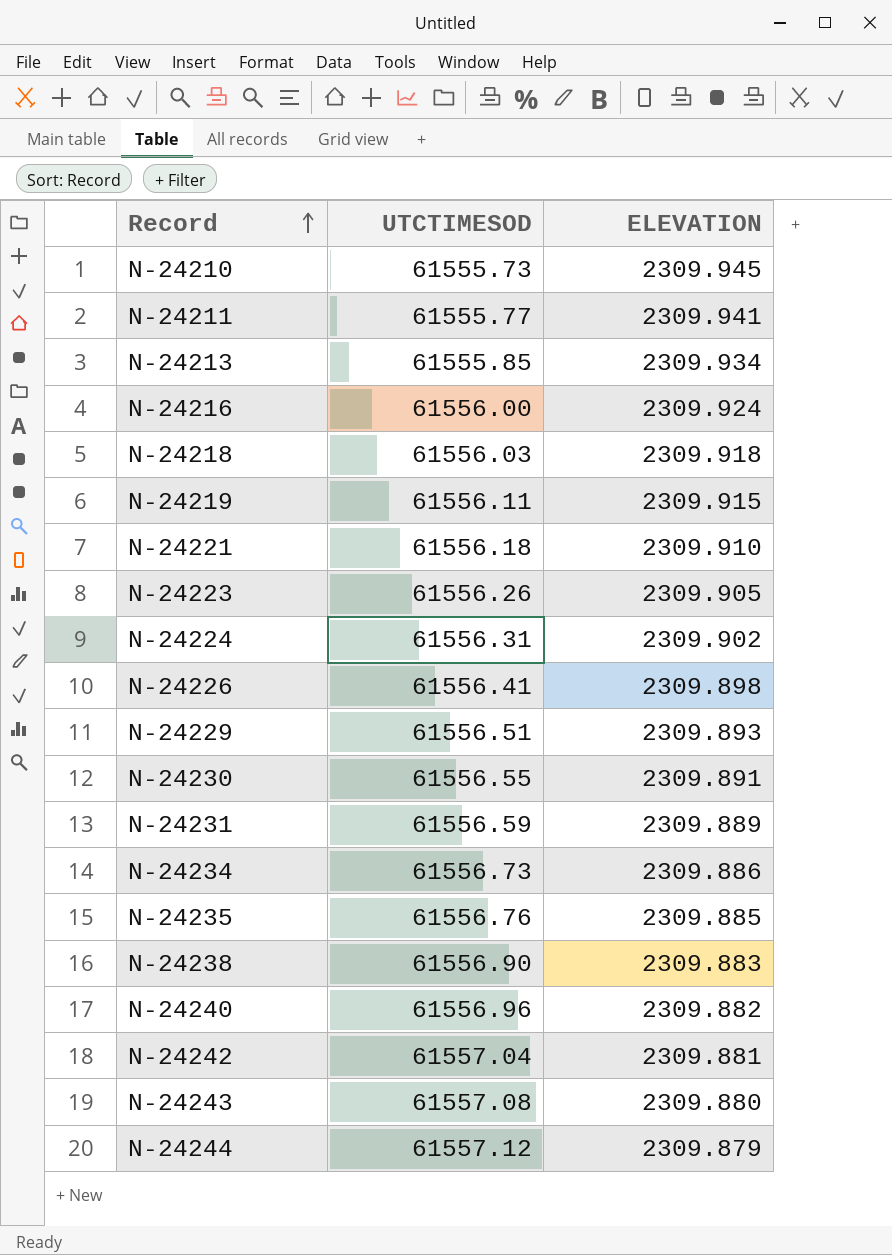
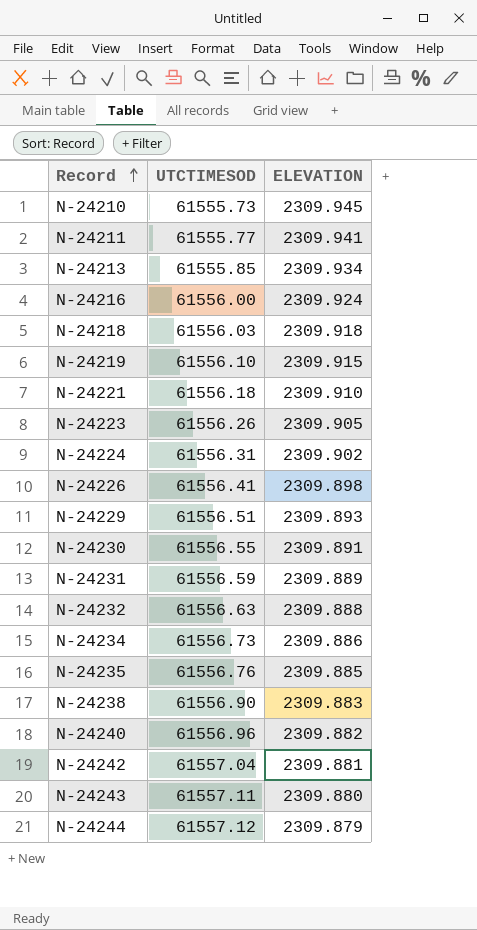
N-24219 | UTCTIMESOD: 61556.11 -> 61556.10
row N-24232: none -> 61556.63 | 2309.888
N-24243 | UTCTIMESOD: 61557.08 -> 61557.11

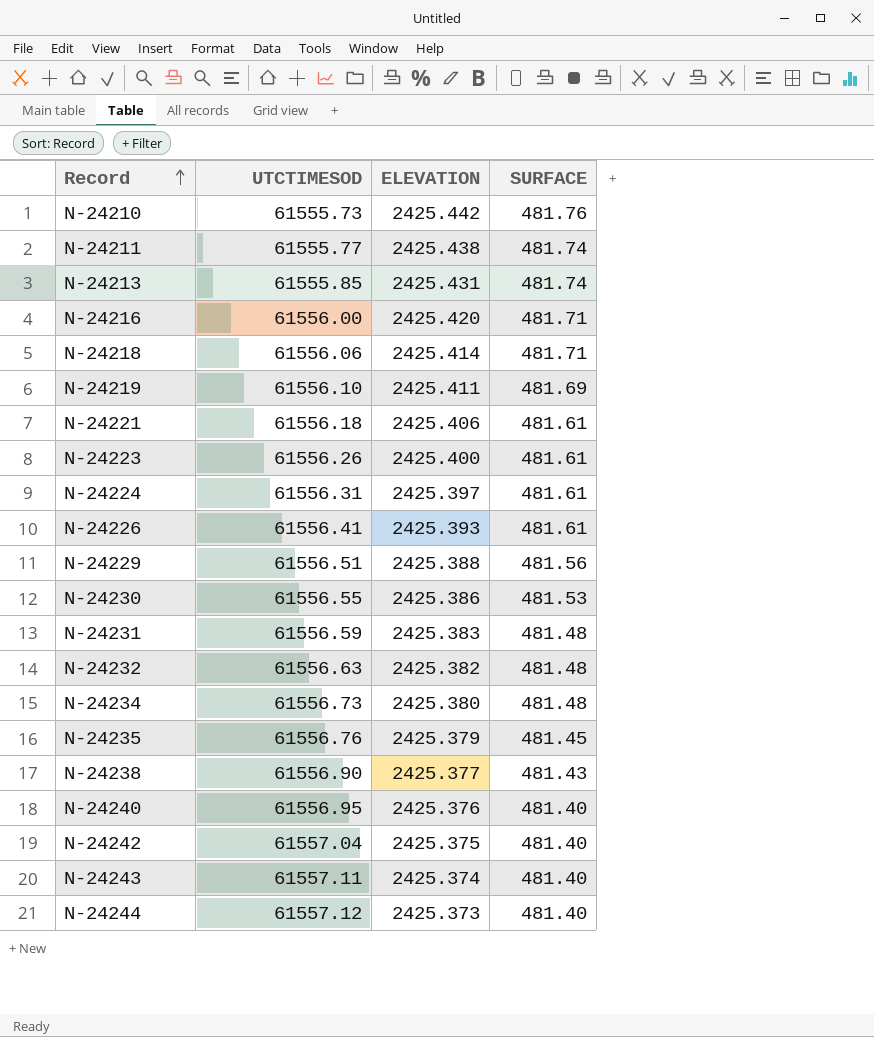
column SURFACE | position: none -> 4
N-24210 | ELEVATION: 2309.945 -> 2425.442
N-24211 | ELEVATION: 2309.941 -> 2425.438
N-24213 | ELEVATION: 2309.934 -> 2425.431
N-24216 | ELEVATION: 2309.924 -> 2425.420
N-24218 | UTCTIMESOD: 61556.03 -> 61556.06
N-24218 | ELEVATION: 2309.918 -> 2425.414
N-24219 | ELEVATION: 2309.915 -> 2425.411
N-24221 | ELEVATION: 2309.910 -> 2425.406
N-24223 | ELEVATION: 2309.905 -> 2425.400
N-24224 | ELEVATION: 2309.902 -> 2425.397
N-24226 | ELEVATION: 2309.898 -> 2425.393
N-24229 | ELEVATION: 2309.893 -> 2425.388
N-24230 | ELEVATION: 2309.891 -> 2425.386
N-24231 | ELEVATION: 2309.889 -> 2425.383
N-24232 | ELEVATION: 2309.888 -> 2425.382
N-24234 | ELEVATION: 2309.886 -> 2425.380
N-24235 | ELEVATION: 2309.885 -> 2425.379
N-24238 | ELEVATION: 2309.883 -> 2425.377
N-24240 | UTCTIMESOD: 61556.96 -> 61556.95
N-24240 | ELEVATION: 2309.882 -> 2425.376
N-24242 | ELEVATION: 2309.881 -> 2425.375
N-24243 | ELEVATION: 2309.880 -> 2425.374
N-24244 | ELEVATION: 2309.879 -> 2425.373

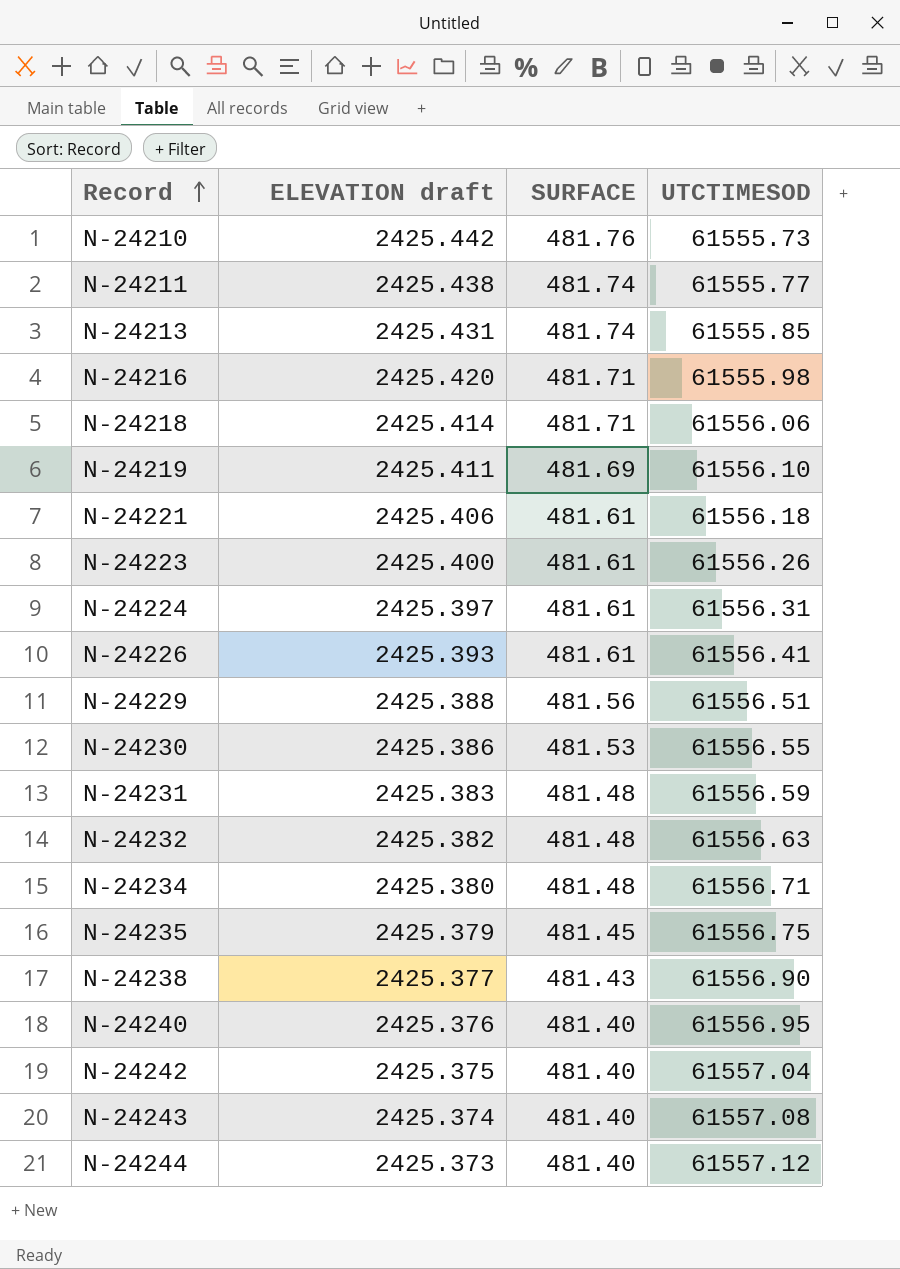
column name: ELEVATION -> ELEVATION draft
column UTCTIMESOD | position: 2 -> 4
N-24216 | UTCTIMESOD: 61556.00 -> 61555.98
N-24234 | UTCTIMESOD: 61556.73 -> 61556.71
N-24235 | UTCTIMESOD: 61556.76 -> 61556.75
N-24243 | UTCTIMESOD: 61557.11 -> 61557.08

